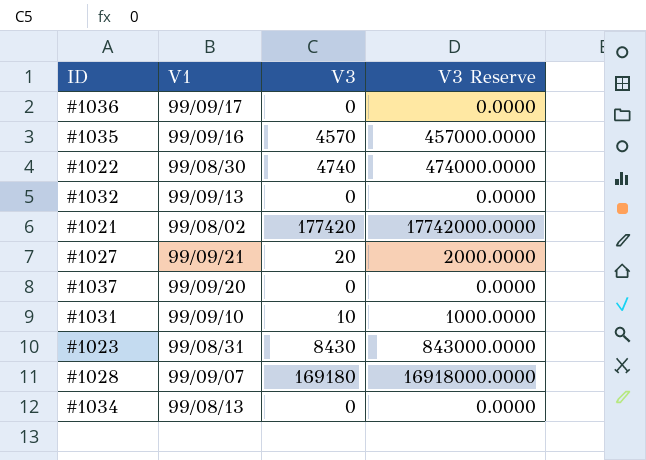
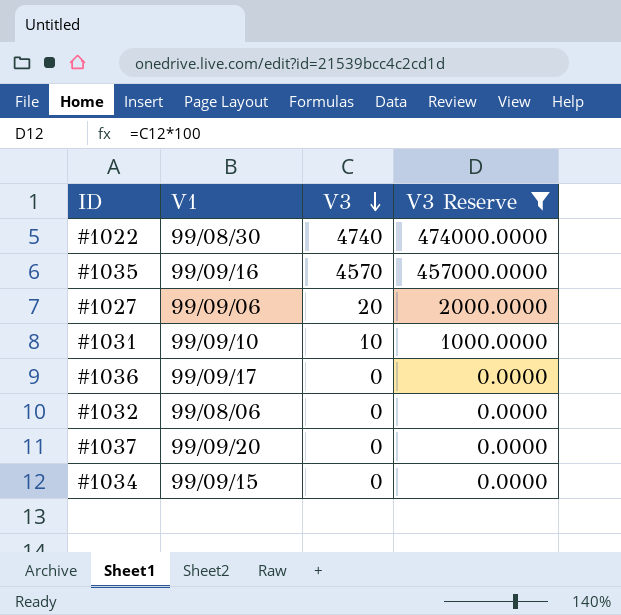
filter: none -> V3 Reserve <= 474000.0000
row order: none -> V3 descending
#1027 | V1: 99/09/21 -> 99/09/06
#1032 | V1: 99/09/13 -> 99/08/06
#1034 | V1: 99/08/13 -> 99/09/15

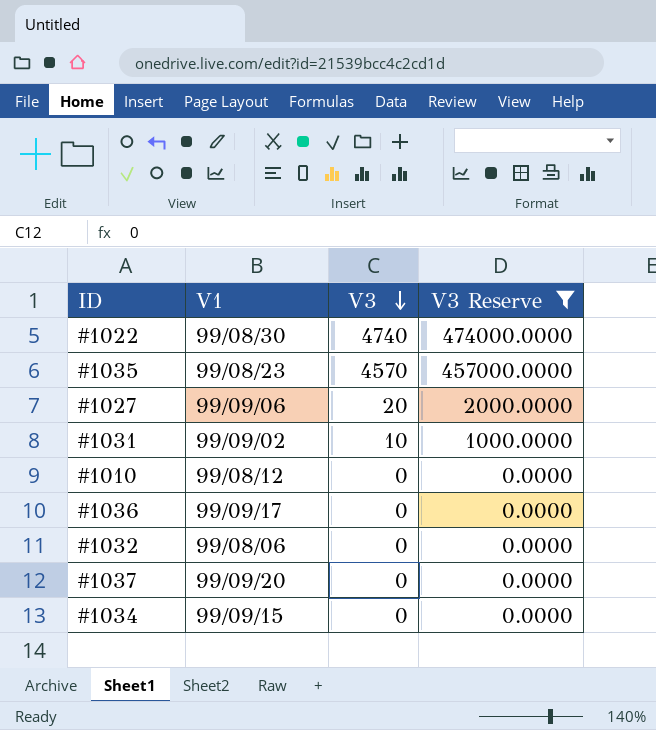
#1035 | V1: 99/09/16 -> 99/08/23
#1031 | V1: 99/09/10 -> 99/09/02
row #1010: none -> 99/08/12 | 0 | 0.0000

